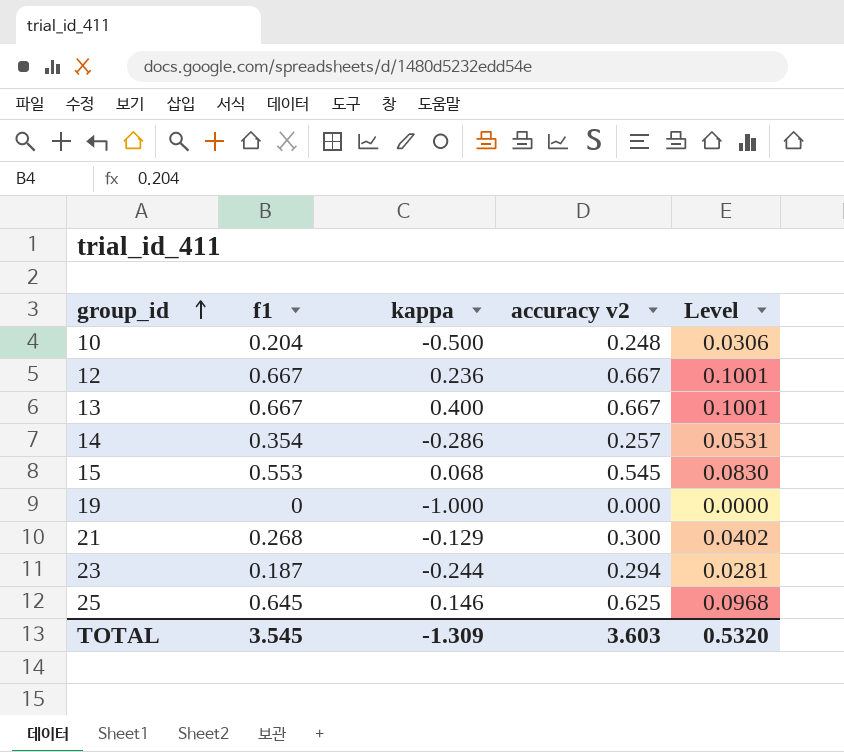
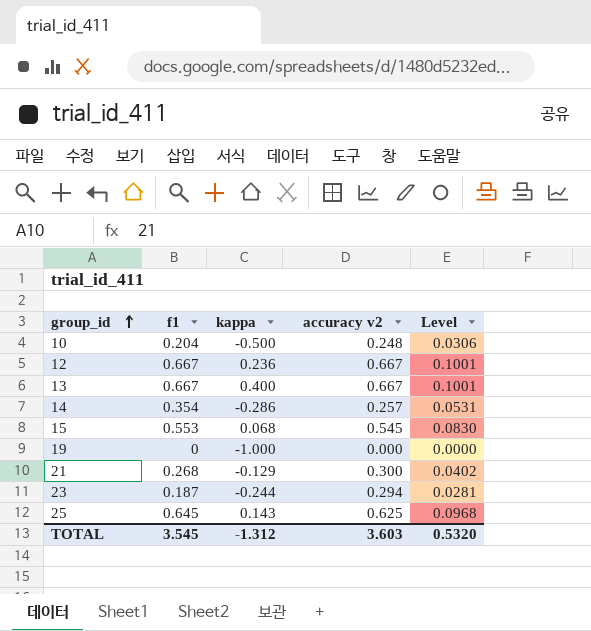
25 | kappa: 0.146 -> 0.143
TOTAL | kappa: -1.309 -> -1.312

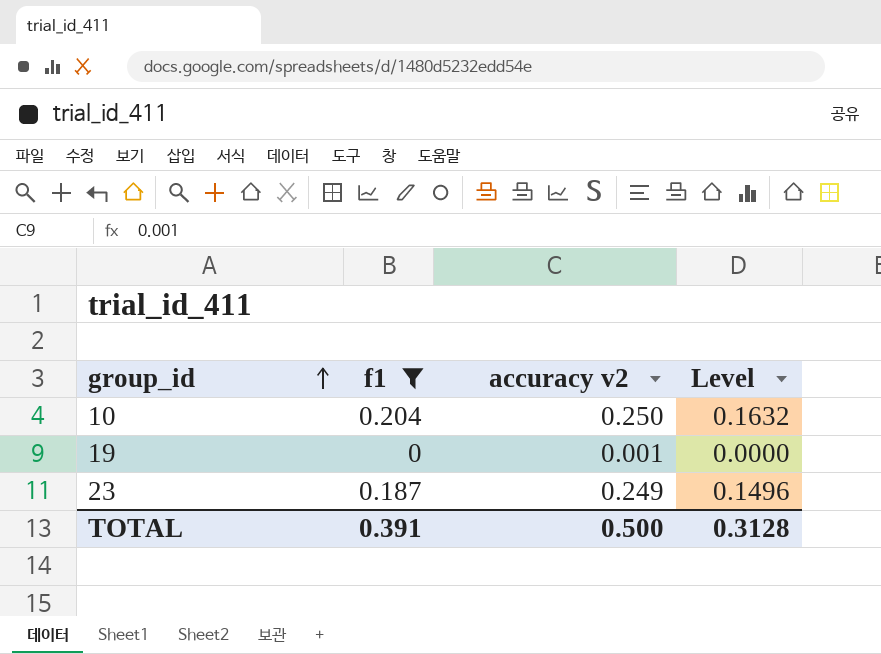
filter: none -> f1 <= 0.204
column kappa | position: 3 -> none
column Level | formula: [f1] * 0.15 -> [f1] * 0.8
10 | accuracy v2: 0.248 -> 0.250
19 | accuracy v2: 0.000 -> 0.001
23 | accuracy v2: 0.294 -> 0.249
TOTAL | f1: 3.545 -> 0.391
TOTAL | accuracy v2: 3.603 -> 0.500
TOTAL | Level: 0.5320 -> 0.3128

